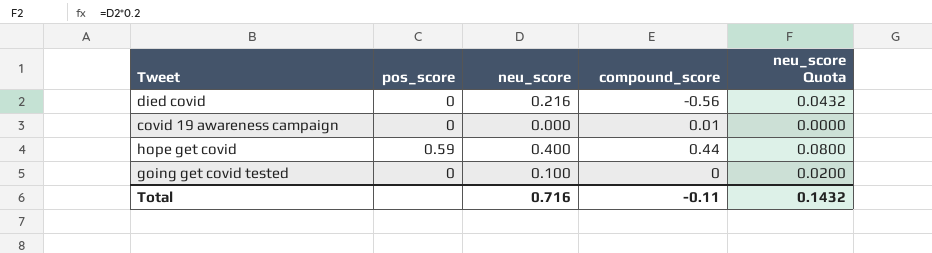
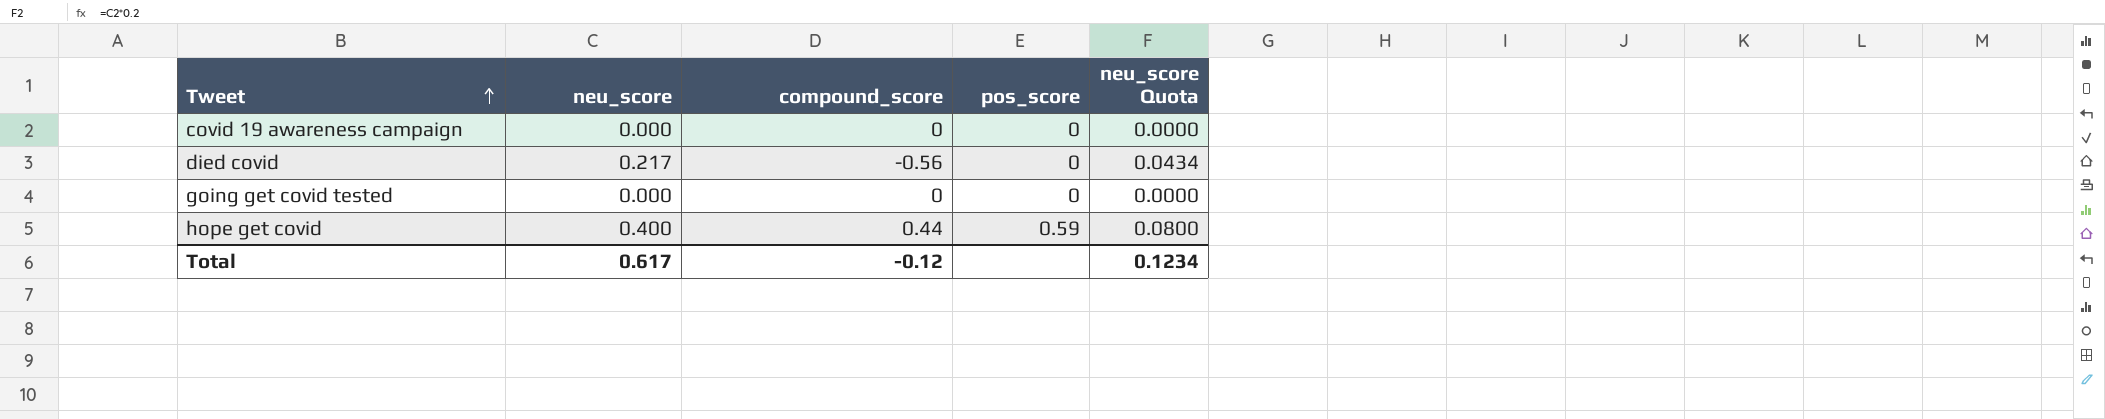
row order: none -> Tweet ascending
column pos_score | position: 2 -> 4
covid 19 awareness campaign | compound_score: 0.01 -> 0
died covid | neu_score: 0.216 -> 0.217
died covid | neu_score Quota: 0.0432 -> 0.0434
going get covid tested | neu_score: 0.100 -> 0.000
going get covid tested | neu_score Quota: 0.0200 -> 0.0000
Total | neu_score: 0.716 -> 0.617
Total | compound_score: -0.11 -> -0.12
Total | neu_score Quota: 0.1432 -> 0.1234

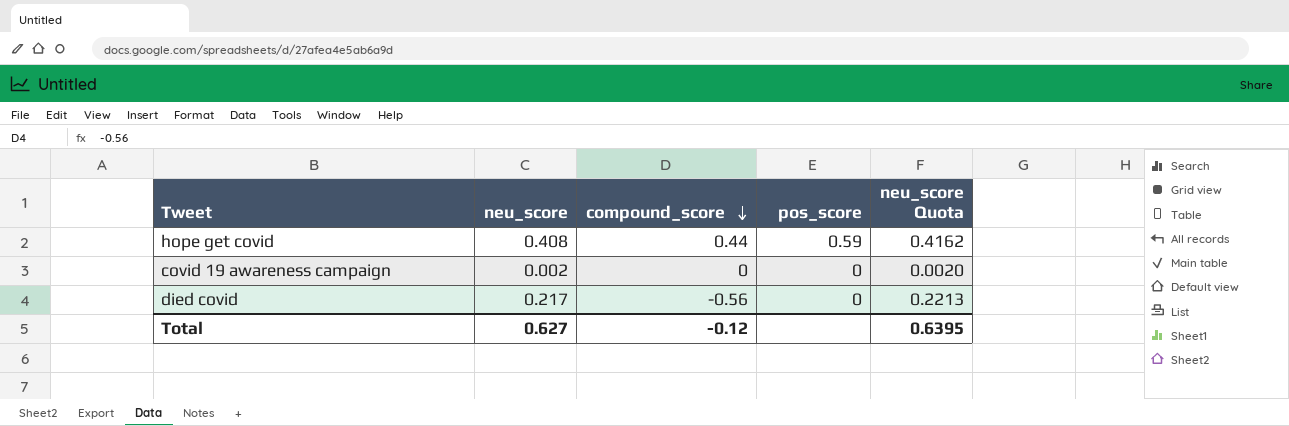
row order: Tweet ascending -> compound_score descending
column neu_score Quota | formula: [neu_score] * 0.2 -> [neu_score] * 1.02
row going get covid tested: 0.000 | 0 | 0 | 0.0000 -> none
hope get covid | neu_score: 0.400 -> 0.408
covid 19 awareness campaign | neu_score: 0.000 -> 0.002
Total | neu_score: 0.617 -> 0.627
Total | neu_score Quota: 0.1234 -> 0.6395

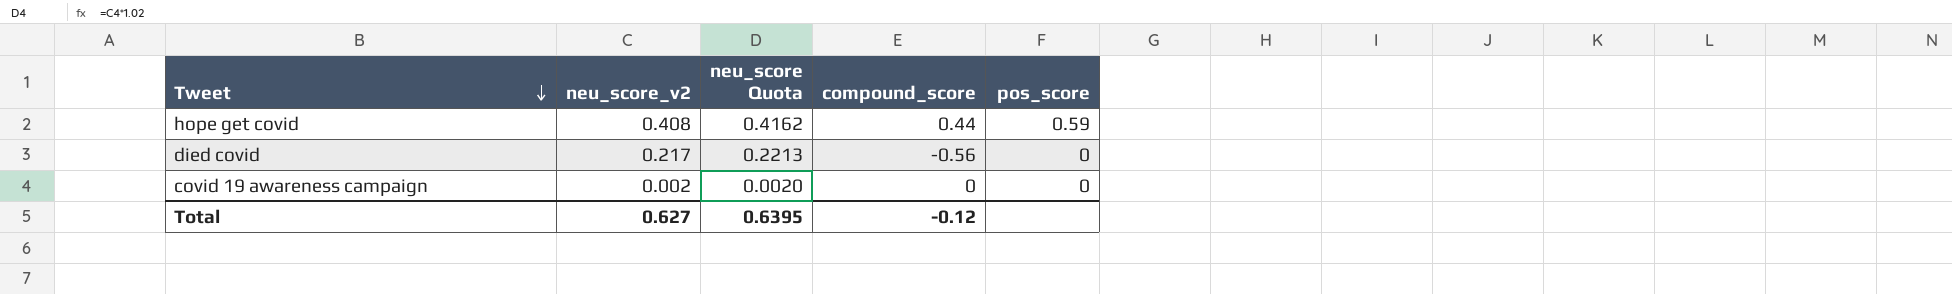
row order: compound_score descending -> Tweet descending
column name: neu_score -> neu_score_v2
column neu_score Quota | position: 5 -> 3

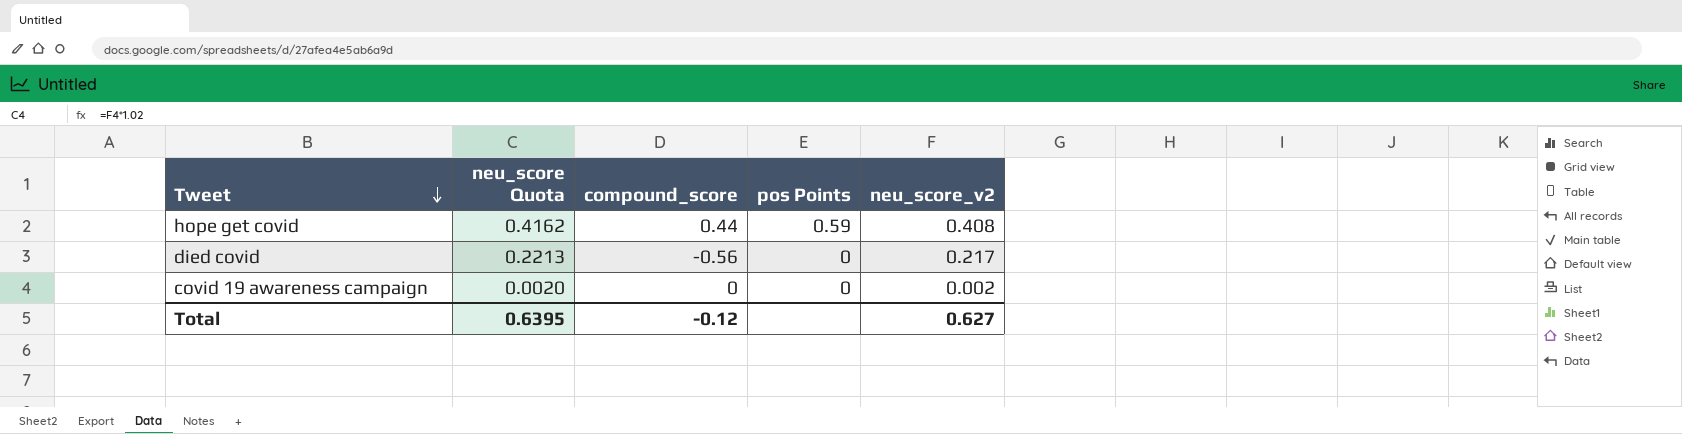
column name: pos_score -> pos Points
column neu_score_v2 | position: 2 -> 5

